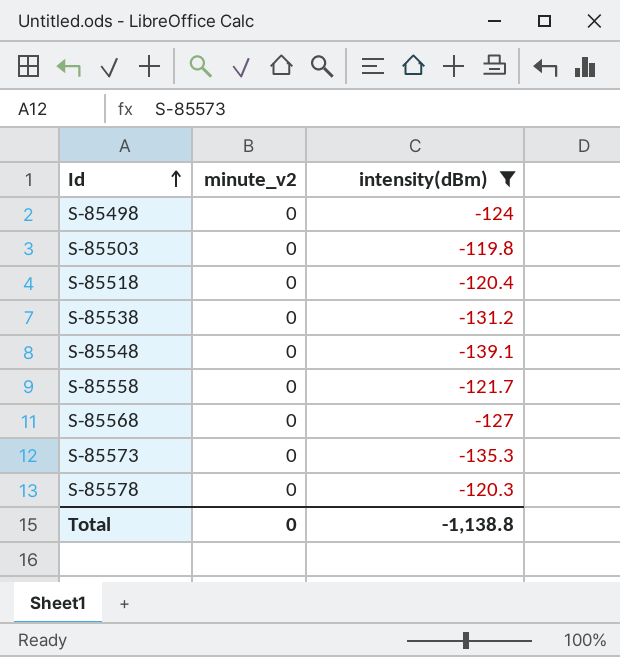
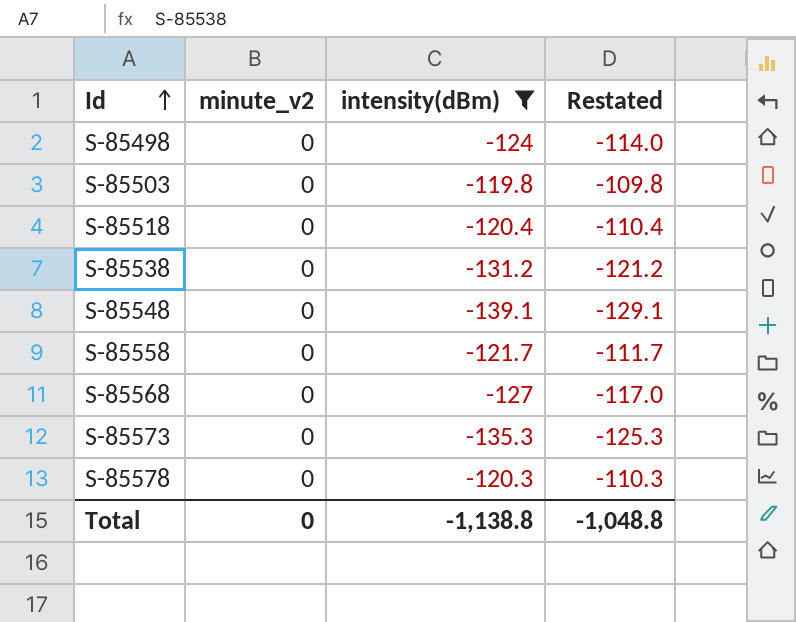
column Restated | formula: none -> [intensity(dBm)] + 10

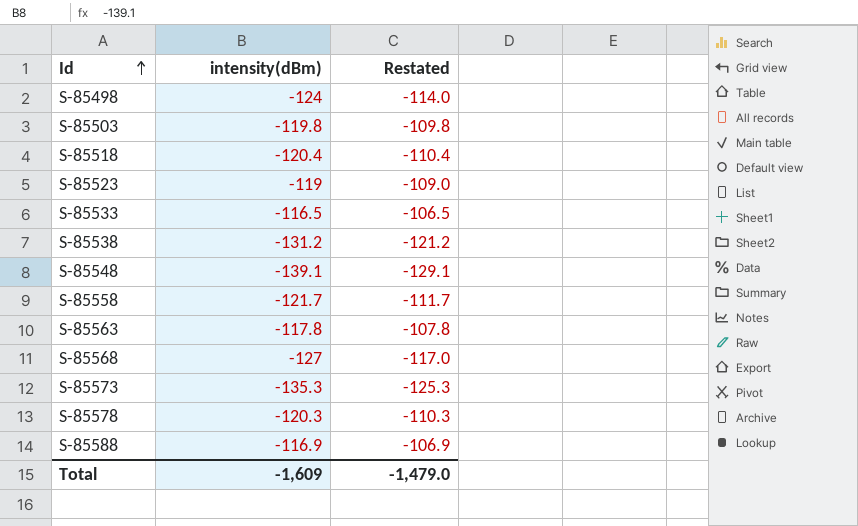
filter: intensity(dBm) <= -119.8 -> none
column minute_v2 | position: 2 -> none
Total | intensity(dBm): -1,138.8 -> -1,609
Total | Restated: -1,048.8 -> -1,479.0

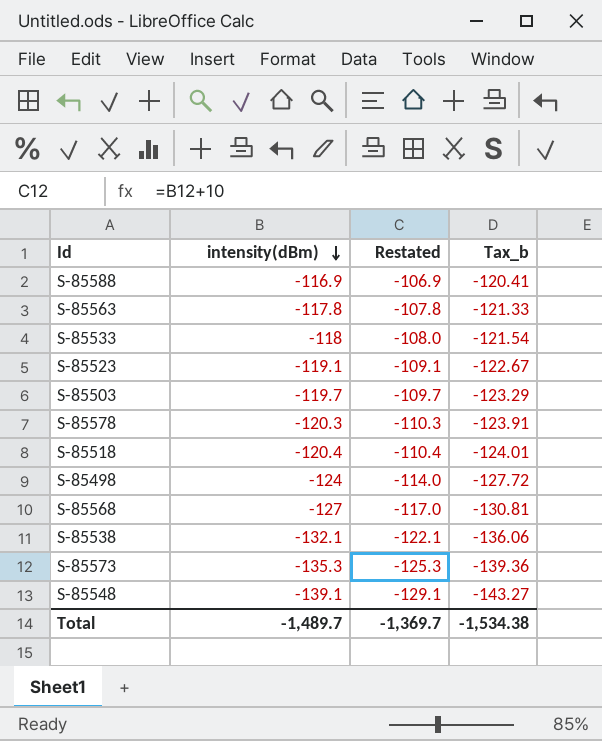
row order: Id ascending -> intensity(dBm) descending
column Tax_b | formula: none -> [intensity(dBm)] * 1.03
row S-85558: -121.7 | -111.7 -> none
S-85533 | intensity(dBm): -116.5 -> -118
S-85533 | Restated: -106.5 -> -108.0
S-85523 | intensity(dBm): -119 -> -119.1
S-85523 | Restated: -109.0 -> -109.1
S-85503 | intensity(dBm): -119.8 -> -119.7
S-85503 | Restated: -109.8 -> -109.7
S-85538 | intensity(dBm): -131.2 -> -132.1
S-85538 | Restated: -121.2 -> -122.1
Total | intensity(dBm): -1,609 -> -1,489.7
Total | Restated: -1,479.0 -> -1,369.7

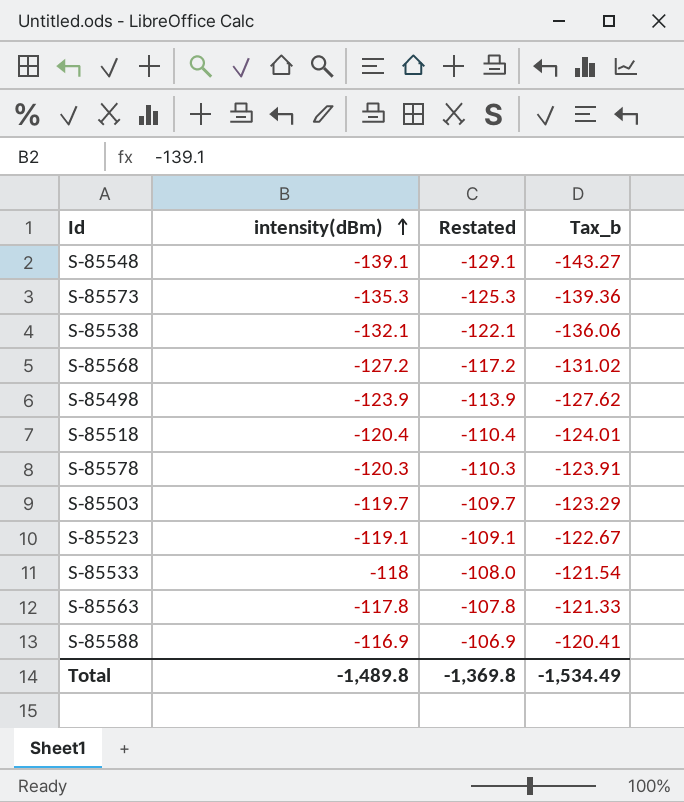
row order: intensity(dBm) descending -> intensity(dBm) ascending
S-85568 | intensity(dBm): -127 -> -127.2
S-85568 | Restated: -117.0 -> -117.2
S-85568 | Tax_b: -130.81 -> -131.02
S-85498 | intensity(dBm): -124 -> -123.9
S-85498 | Restated: -114.0 -> -113.9
S-85498 | Tax_b: -127.72 -> -127.62
Total | intensity(dBm): -1,489.7 -> -1,489.8
Total | Restated: -1,369.7 -> -1,369.8
Total | Tax_b: -1,534.38 -> -1,534.49

